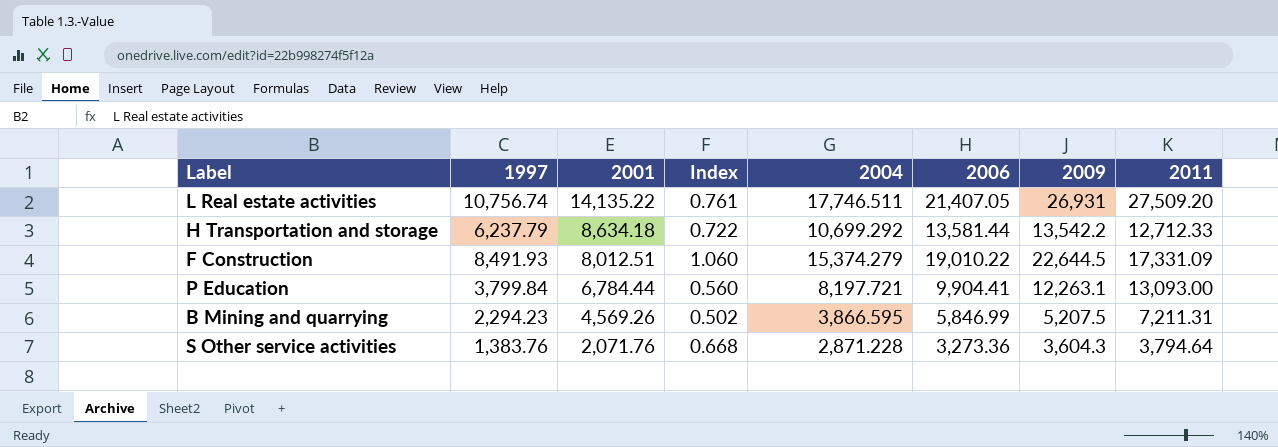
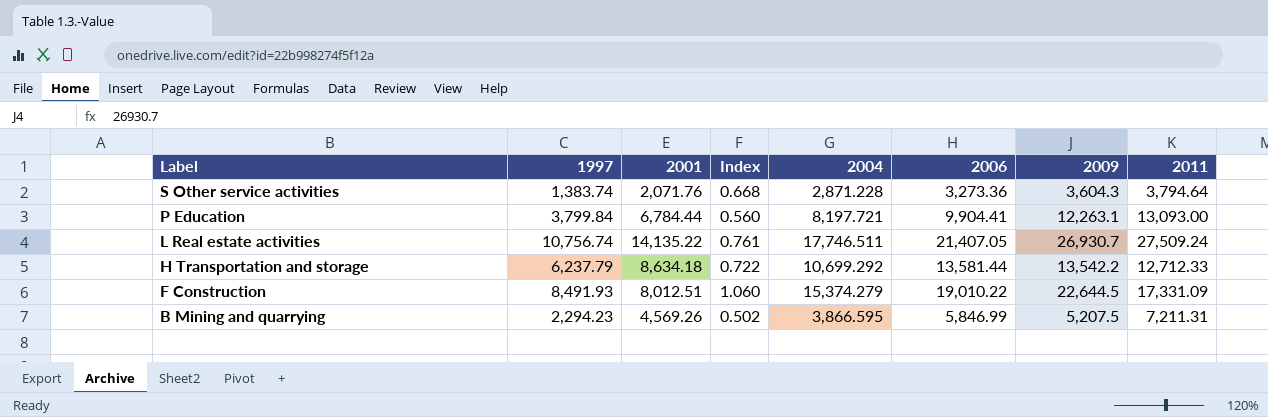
row order: 2001 descending -> Label descending
S Other service activities | 1997: 1,383.76 -> 1,383.74
L Real estate activities | 2009: 26,931 -> 26,930.7
L Real estate activities | 2011: 27,509.20 -> 27,509.24

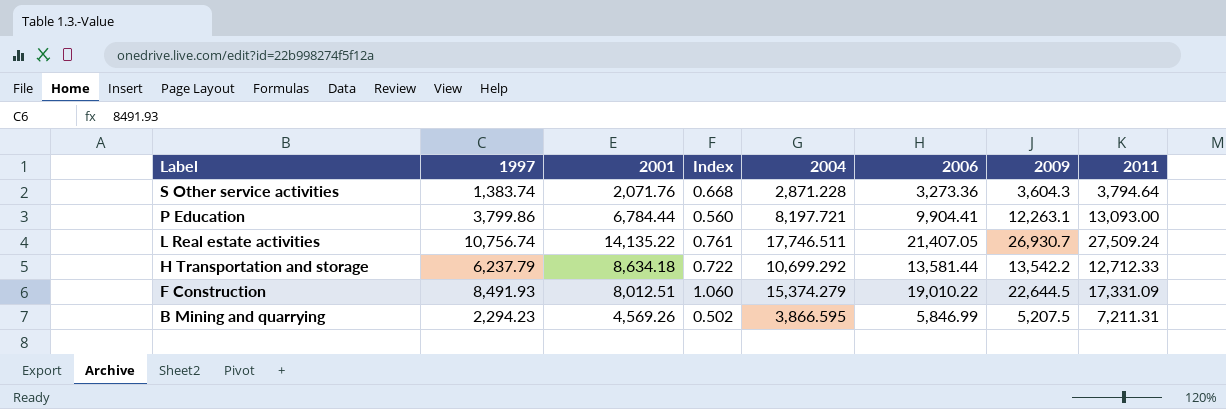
P Education | 1997: 3,799.84 -> 3,799.86

